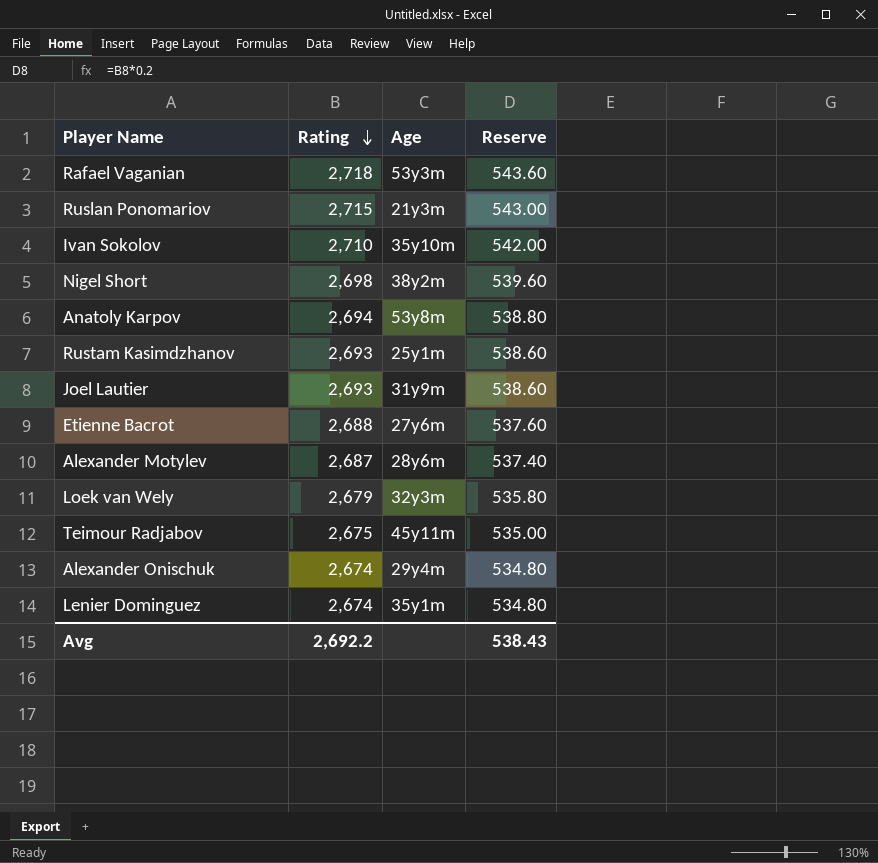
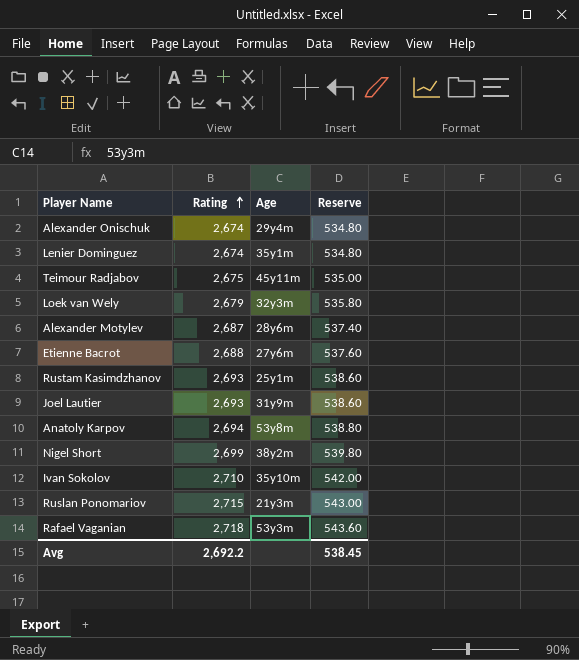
row order: Rating descending -> Rating ascending
Nigel Short | Rating: 2,698 -> 2,699
Nigel Short | Reserve: 539.60 -> 539.80
Avg | Reserve: 538.43 -> 538.45

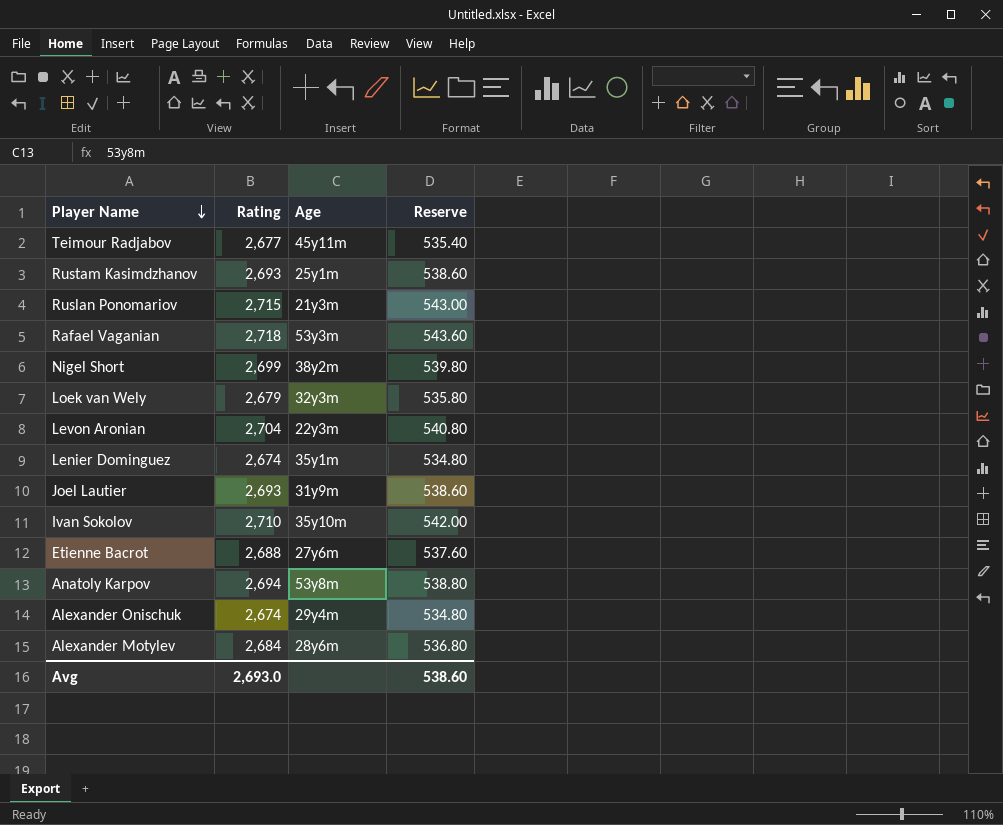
row order: Rating ascending -> Player Name descending
Teimour Radjabov | Rating: 2,675 -> 2,677
Teimour Radjabov | Reserve: 535.00 -> 535.40
row Levon Aronian: none -> 2,704 | 22y3m | 540.80
Alexander Motylev | Rating: 2,687 -> 2,684
Alexander Motylev | Reserve: 537.40 -> 536.80
Avg | Rating: 2,692.2 -> 2,693.0
Avg | Reserve: 538.45 -> 538.60

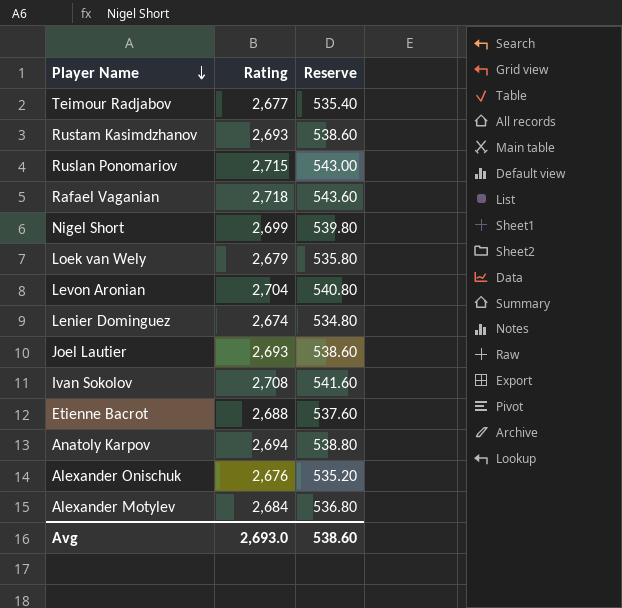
column Age | position: 3 -> none
Ivan Sokolov | Rating: 2,710 -> 2,708
Ivan Sokolov | Reserve: 542.00 -> 541.60
Alexander Onischuk | Rating: 2,674 -> 2,676
Alexander Onischuk | Reserve: 534.80 -> 535.20

